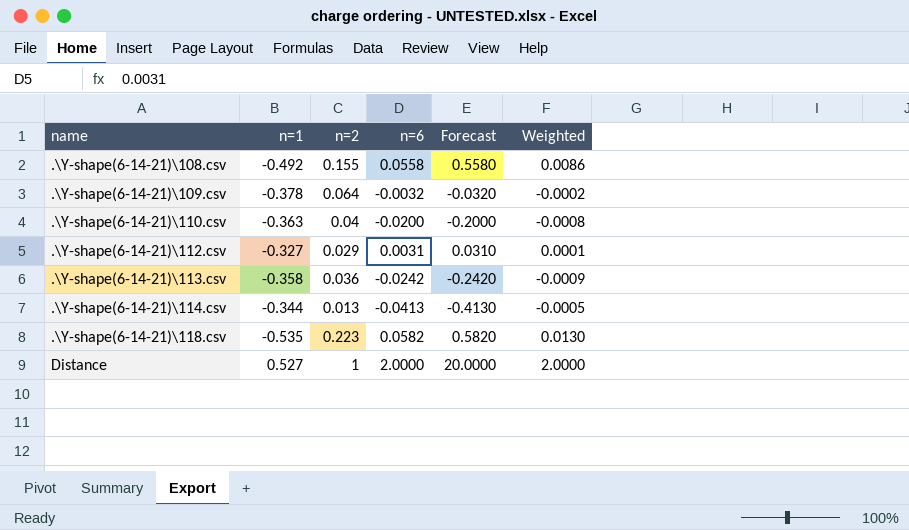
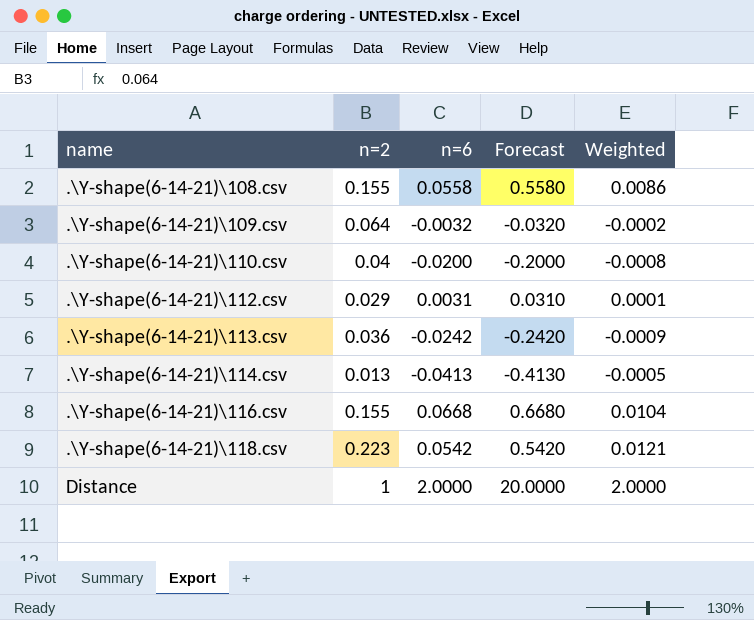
column n=1 | position: 2 -> none
row .\Y-shape(6-14-21)\116.csv: none -> 0.155 | 0.0668 | 0.6680 | 0.0104
.\Y-shape(6-14-21)\118.csv | n=6: 0.0582 -> 0.0542
.\Y-shape(6-14-21)\118.csv | Forecast: 0.5820 -> 0.5420
.\Y-shape(6-14-21)\118.csv | Weighted: 0.0130 -> 0.0121

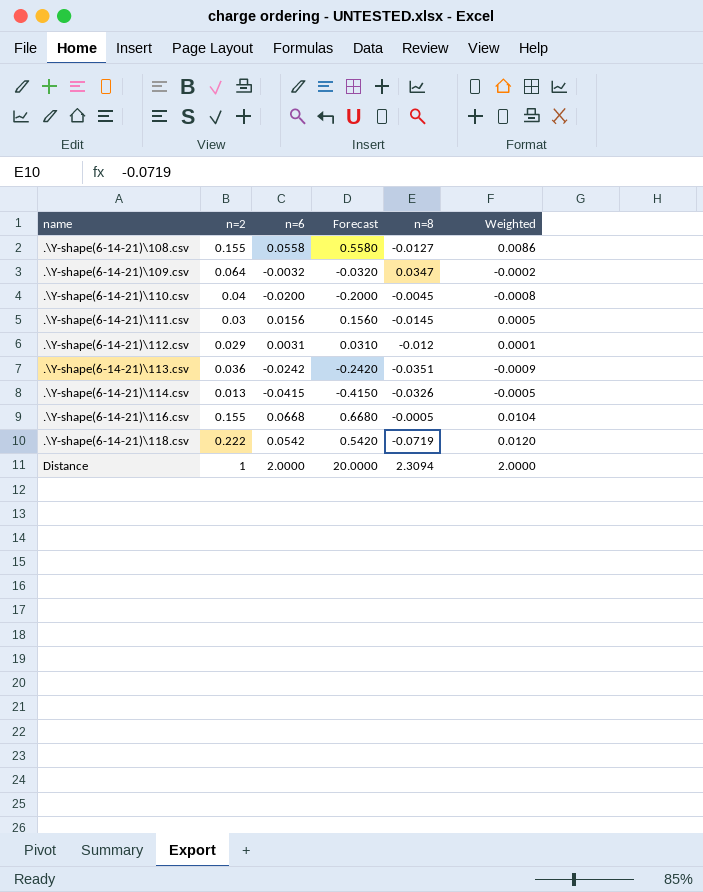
column n=8 | position: none -> 5
row .\Y-shape(6-14-21)\111.csv: none -> 0.03 | 0.0156 | 0.1560 | -0.0145 | 0.0005
.\Y-shape(6-14-21)\114.csv | n=6: -0.0413 -> -0.0415
.\Y-shape(6-14-21)\114.csv | Forecast: -0.4130 -> -0.4150
.\Y-shape(6-14-21)\118.csv | n=2: 0.223 -> 0.222
.\Y-shape(6-14-21)\118.csv | Weighted: 0.0121 -> 0.0120

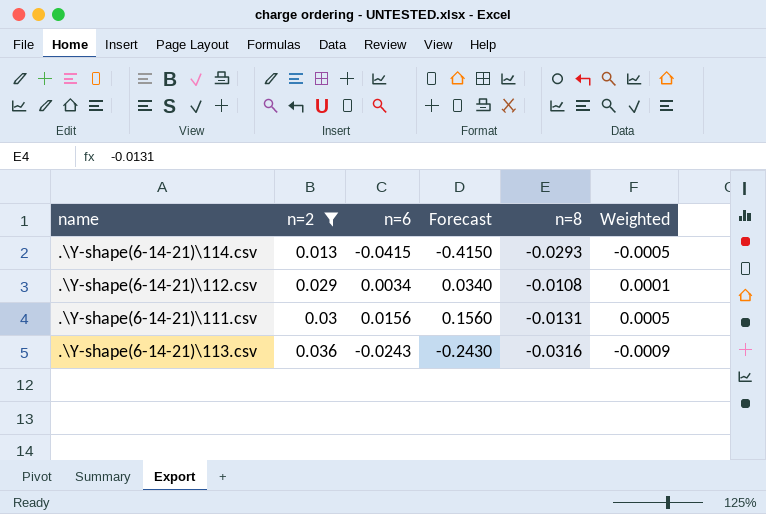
filter: none -> n=2 <= 0.036
row order: name ascending -> n=2 ascending
.\Y-shape(6-14-21)\114.csv | n=8: -0.0326 -> -0.0293
.\Y-shape(6-14-21)\112.csv | n=6: 0.0031 -> 0.0034
.\Y-shape(6-14-21)\112.csv | Forecast: 0.0310 -> 0.0340
.\Y-shape(6-14-21)\112.csv | n=8: -0.012 -> -0.0108
.\Y-shape(6-14-21)\111.csv | n=8: -0.0145 -> -0.0131
.\Y-shape(6-14-21)\113.csv | n=6: -0.0242 -> -0.0243
.\Y-shape(6-14-21)\113.csv | Forecast: -0.2420 -> -0.2430
.\Y-shape(6-14-21)\113.csv | n=8: -0.0351 -> -0.0316

